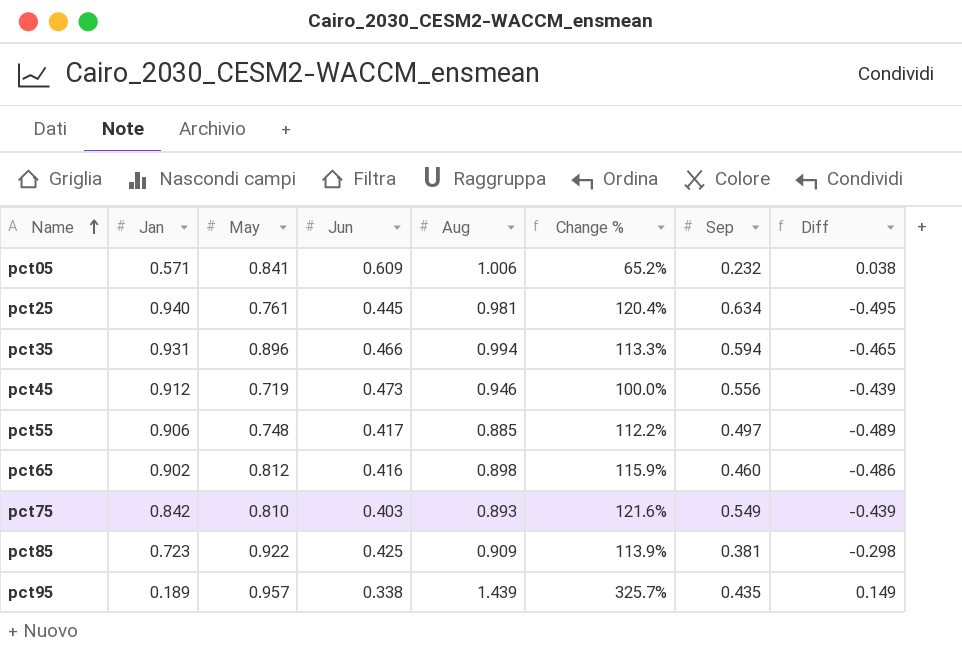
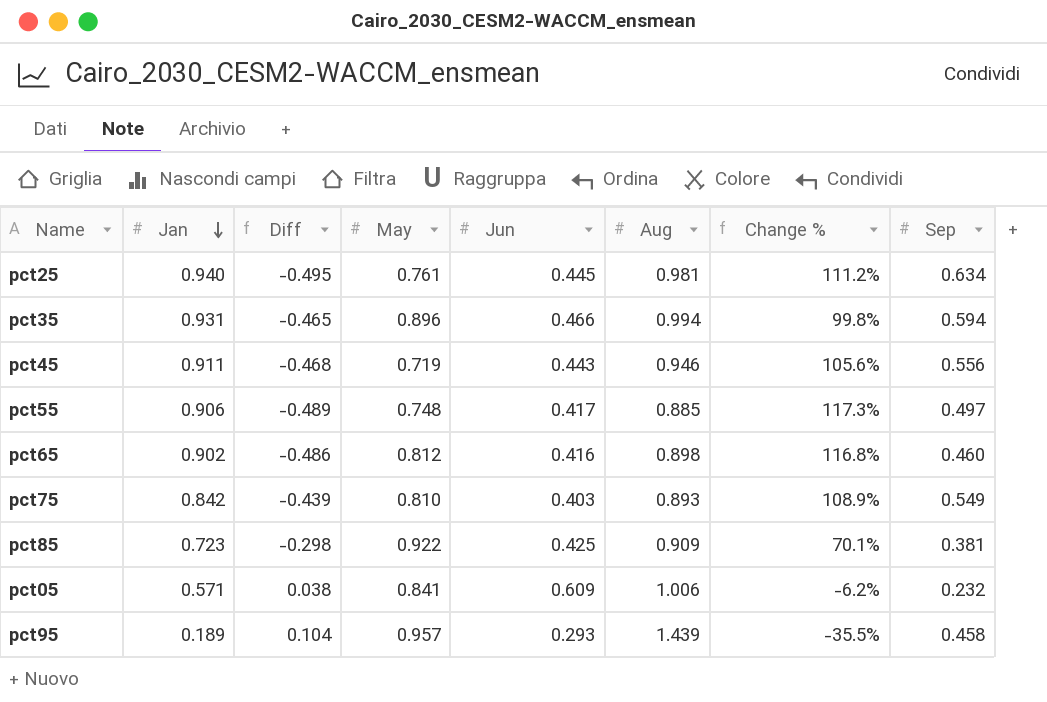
row order: Name ascending -> Jan descending
column Diff | position: 8 -> 3
column Change % | formula: ([Aug] - [Jun]) / [Jun] -> ([Jan] - [Jun]) / [Jun]
pct45 | Jan: 0.912 -> 0.911
pct45 | Diff: -0.439 -> -0.468
pct45 | Jun: 0.473 -> 0.443
pct95 | Diff: 0.149 -> 0.104
pct95 | Jun: 0.338 -> 0.293
pct95 | Sep: 0.435 -> 0.458

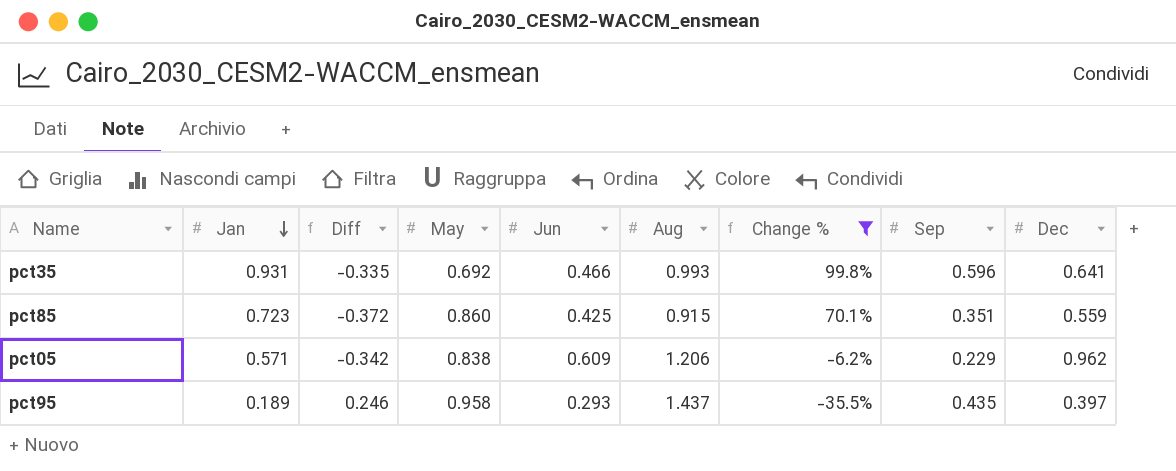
filter: none -> Change % <= 99.8%
column Diff | formula: [Jun] - [Jan] -> [Sep] - [Jan]
column Dec | position: none -> 9
pct35 | May: 0.896 -> 0.692
pct35 | Aug: 0.994 -> 0.993
pct35 | Sep: 0.594 -> 0.596
pct85 | May: 0.922 -> 0.860
pct85 | Aug: 0.909 -> 0.915
pct85 | Sep: 0.381 -> 0.351
pct05 | May: 0.841 -> 0.838
pct05 | Aug: 1.006 -> 1.206
pct05 | Sep: 0.232 -> 0.229
pct95 | May: 0.957 -> 0.958
pct95 | Aug: 1.439 -> 1.437
pct95 | Sep: 0.458 -> 0.435

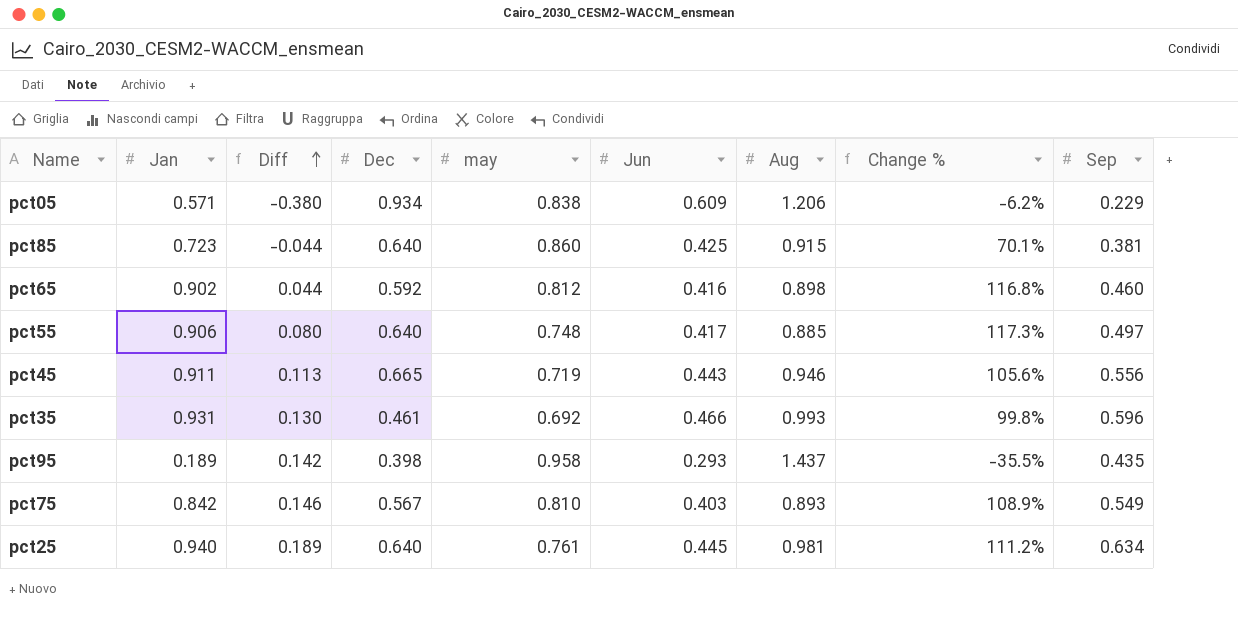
filter: Change % <= 99.8% -> none
row order: Jan descending -> Diff ascending
column Diff | formula: [Sep] - [Jan] -> [Sep] - [Jun]
column Dec | position: 9 -> 4
column name: May -> may
pct05 | Dec: 0.962 -> 0.934
pct85 | Dec: 0.559 -> 0.640
pct85 | Sep: 0.351 -> 0.381
pct35 | Dec: 0.641 -> 0.461
pct95 | Dec: 0.397 -> 0.398

